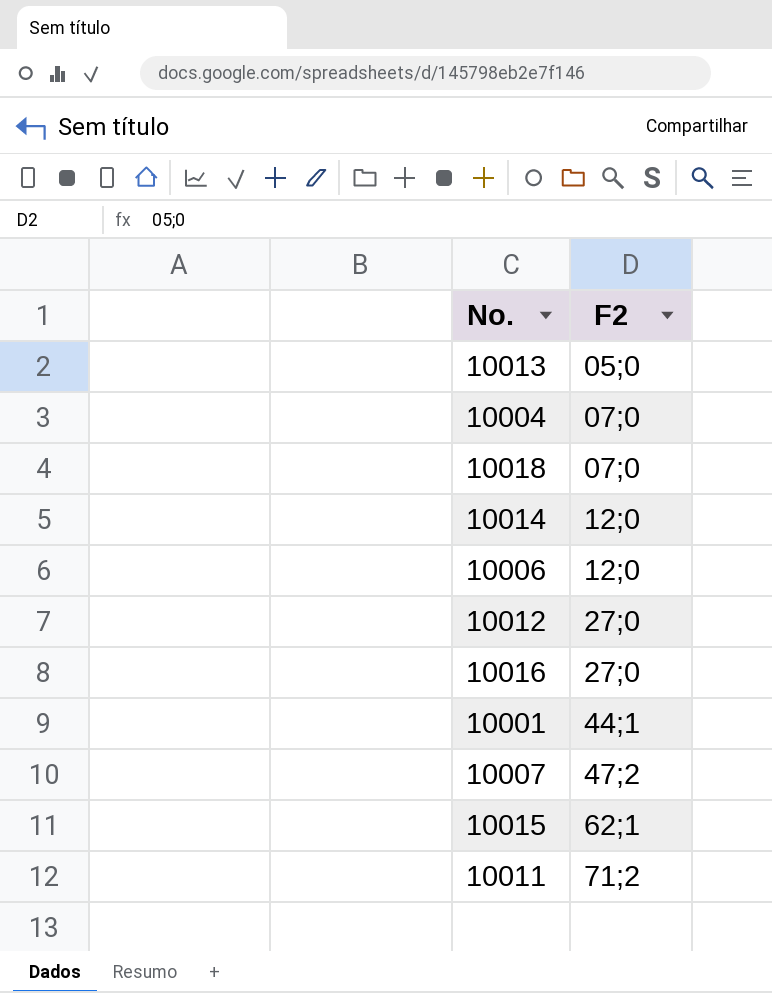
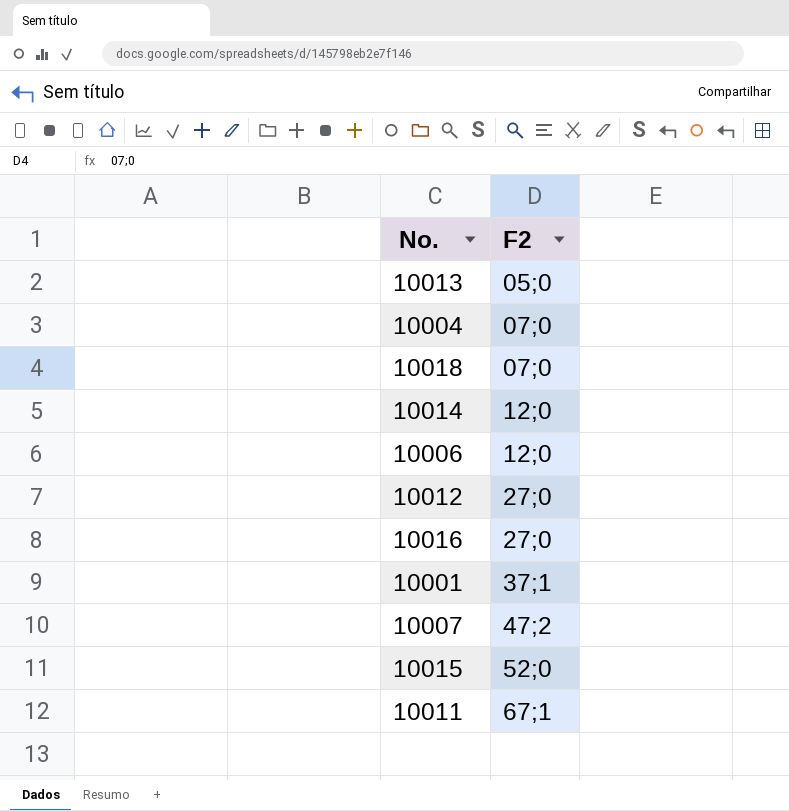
10001 | F2: 44;1 -> 37;1
10015 | F2: 62;1 -> 52;0
10011 | F2: 71;2 -> 67;1

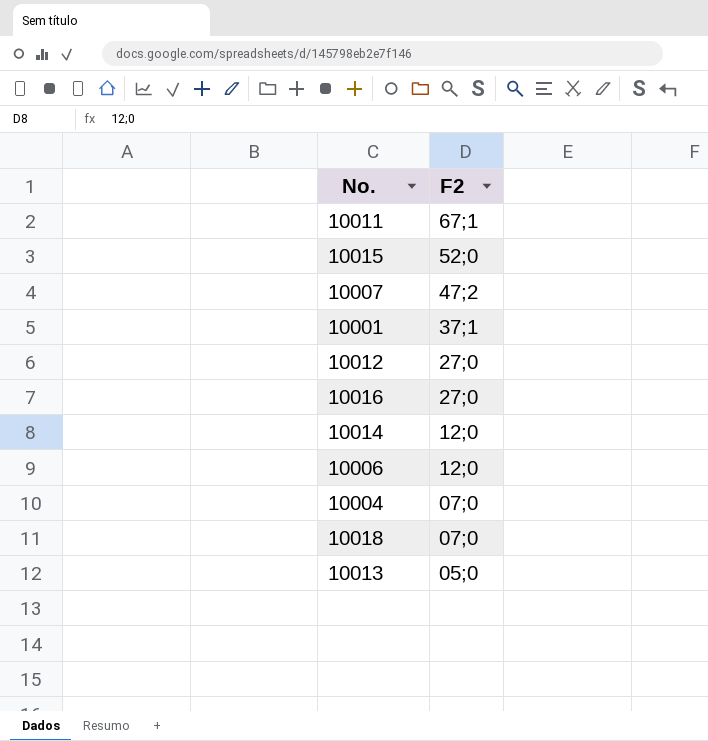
row order: F2 ascending -> F2 descending

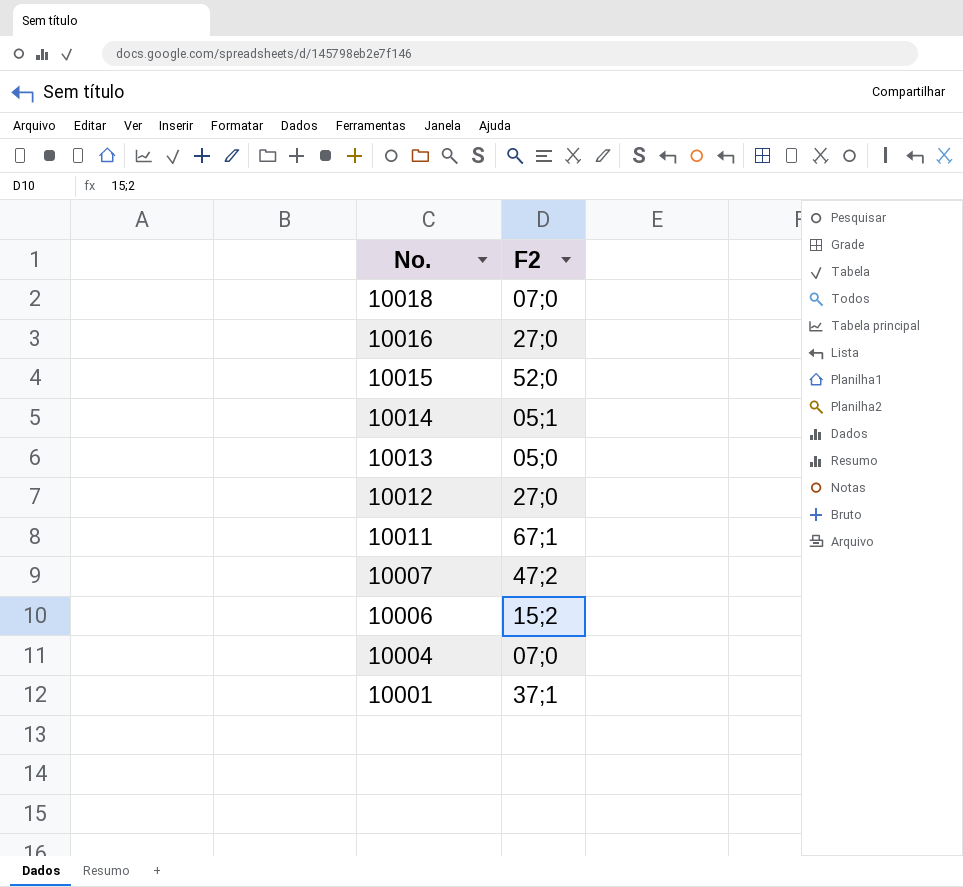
row order: F2 descending -> No. descending
10014 | F2: 12;0 -> 05;1
10006 | F2: 12;0 -> 15;2

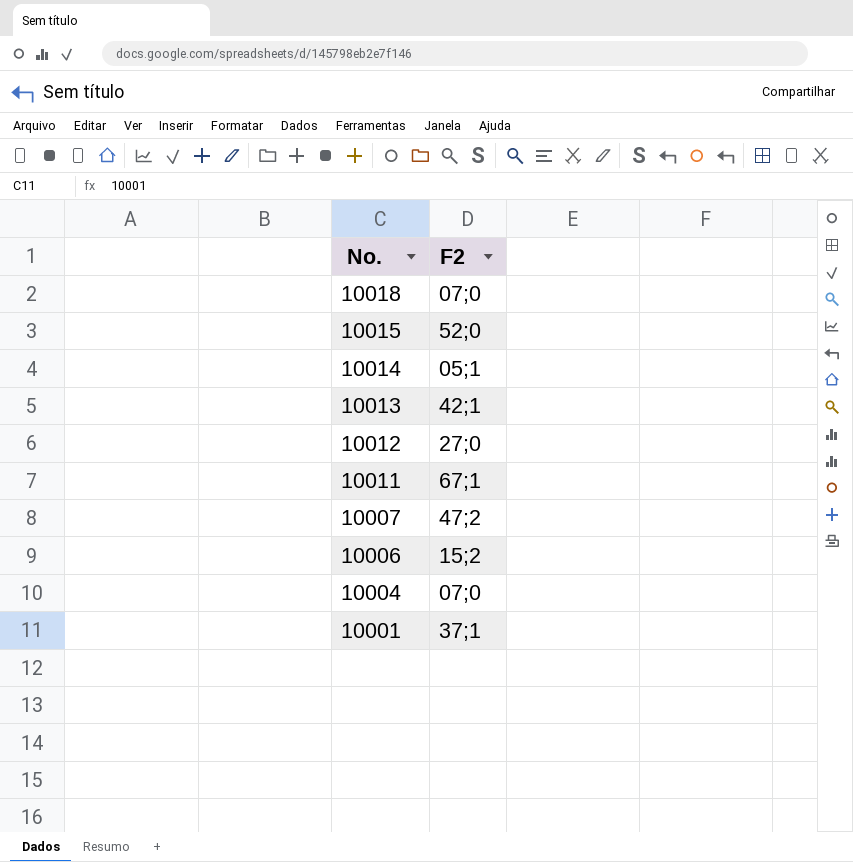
row 10016: 27;0 -> none
10013 | F2: 05;0 -> 42;1

